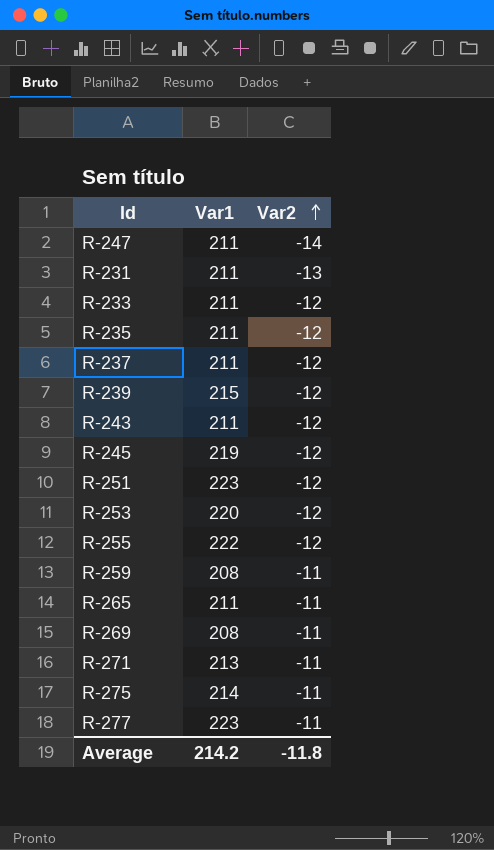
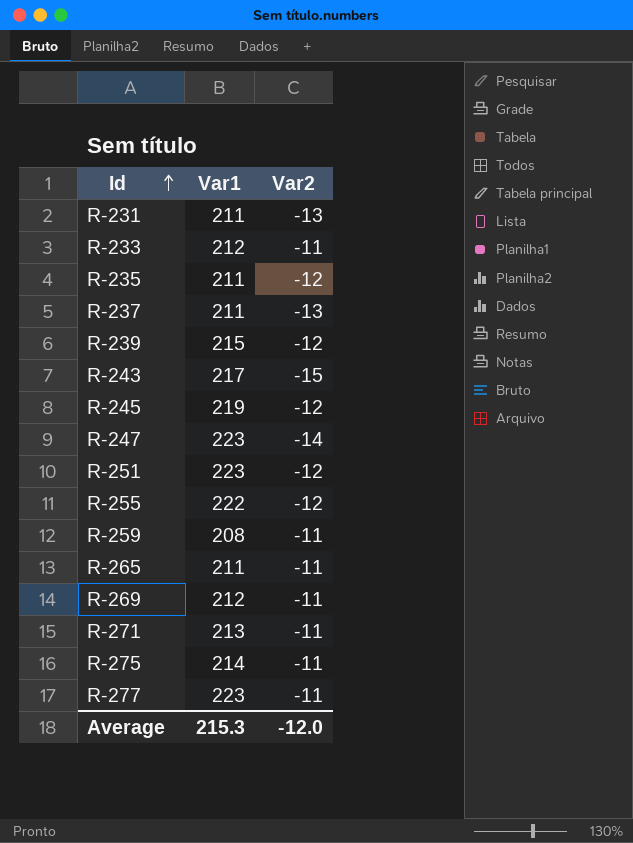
row order: Var2 ascending -> Id ascending
row R-253: 220 | -12 -> none
R-233 | Var1: 211 -> 212
R-233 | Var2: -12 -> -11
R-237 | Var2: -12 -> -13
R-243 | Var1: 211 -> 217
R-243 | Var2: -12 -> -15
R-247 | Var1: 211 -> 223
R-269 | Var1: 208 -> 212
Average | Var1: 214.2 -> 215.3
Average | Var2: -11.8 -> -12.0

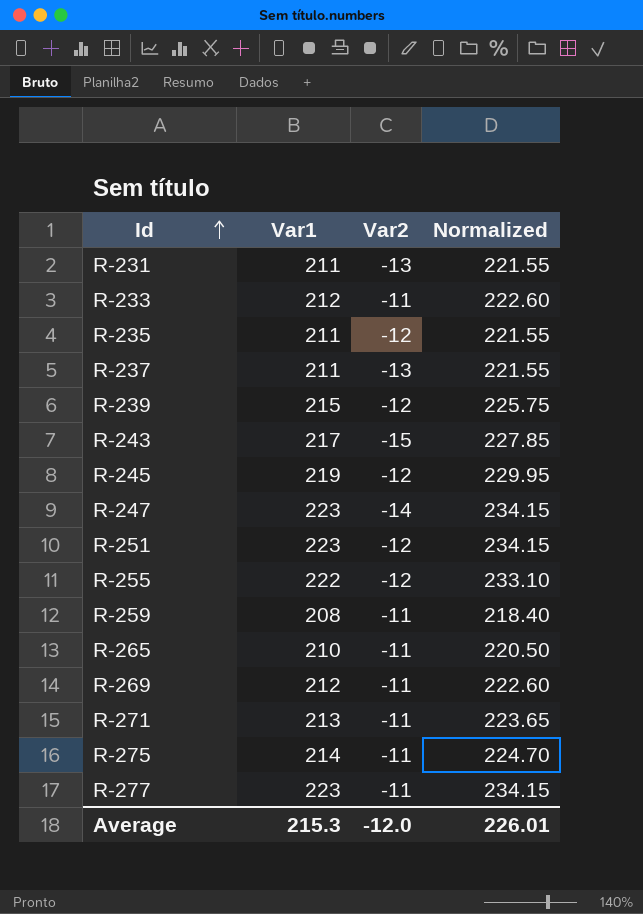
column Normalized | formula: none -> [Var1] * 1.05
R-265 | Var1: 211 -> 210

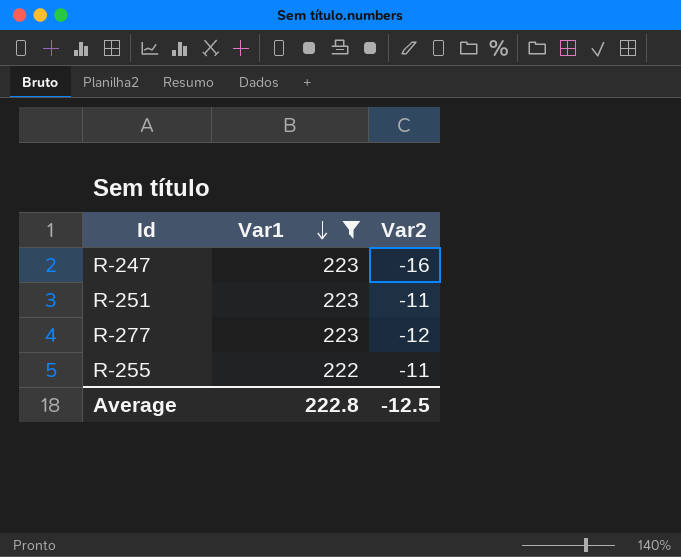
filter: none -> Var1 >= 222
row order: Id ascending -> Var1 descending
column Normalized | formula: [Var1] * 1.05 -> none
R-247 | Var2: -14 -> -16
R-251 | Var2: -12 -> -11
R-277 | Var2: -11 -> -12
R-255 | Var2: -12 -> -11
Average | Var1: 215.3 -> 222.8
Average | Var2: -12.0 -> -12.5

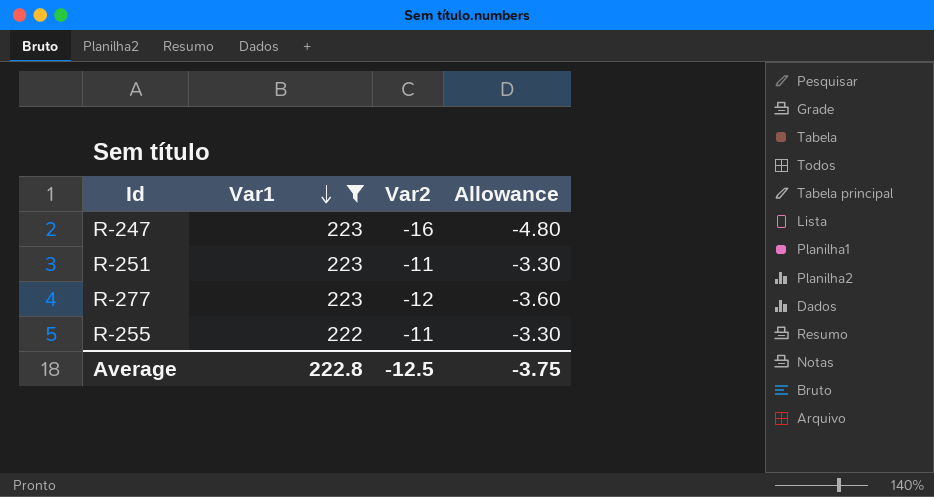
column Allowance | formula: none -> [Var2] * 0.3

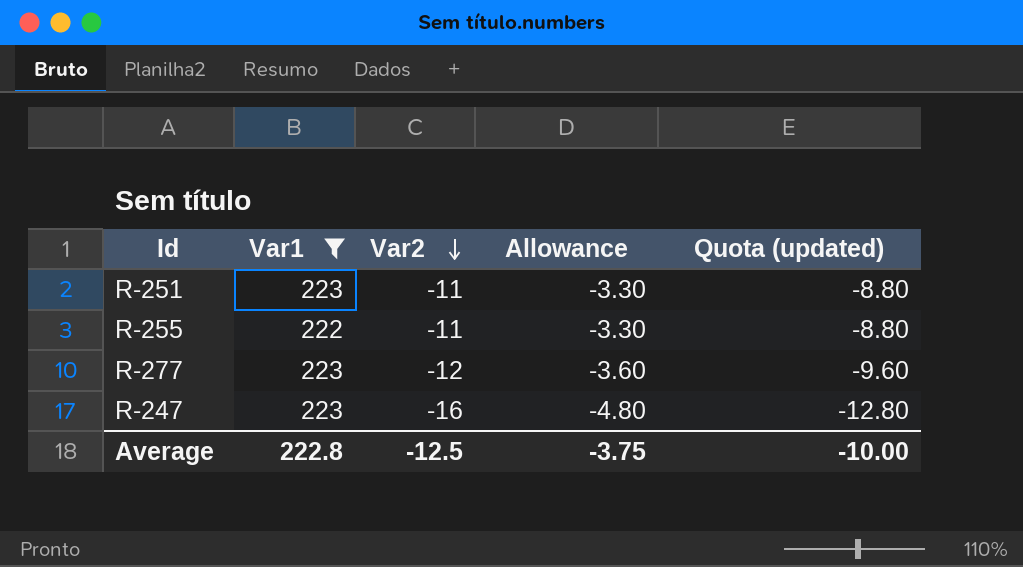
row order: Var1 descending -> Var2 descending
column Quota (updated) | formula: none -> [Var2] * 0.8

